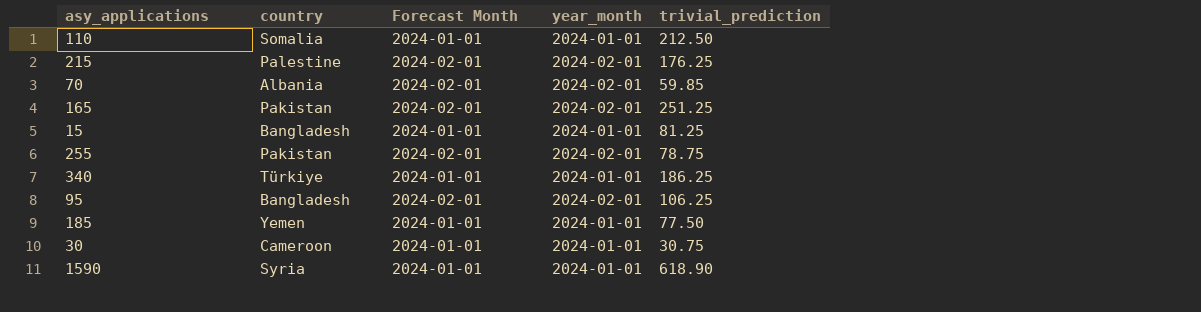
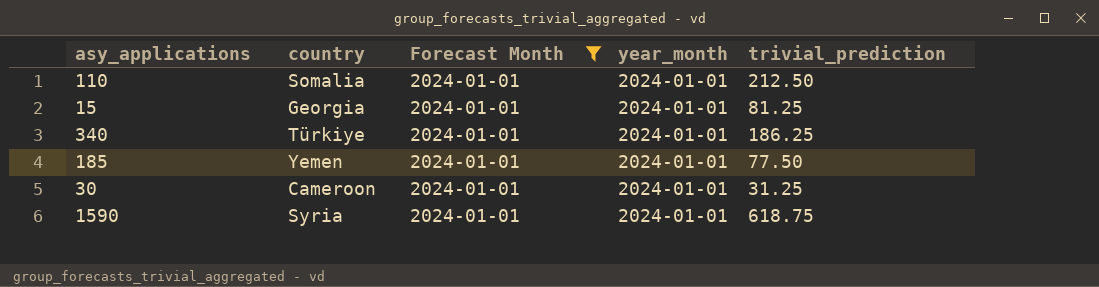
filter: none -> Forecast Month = 2024-01-01
15 | country: Bangladesh -> Georgia
30 | trivial_prediction: 30.75 -> 31.25
1590 | trivial_prediction: 618.90 -> 618.75

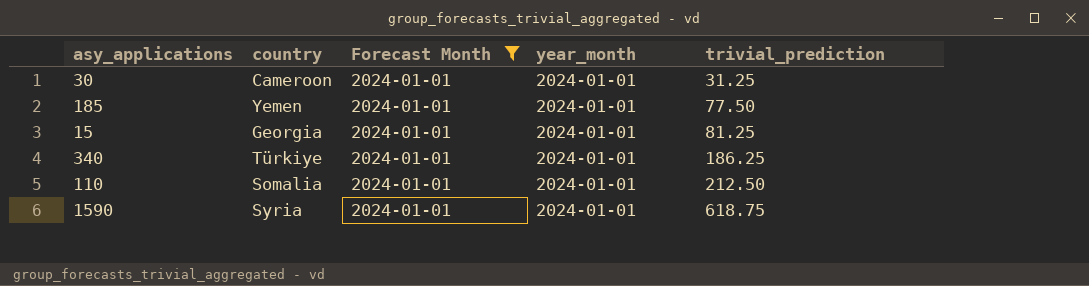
row order: none -> trivial_prediction ascending

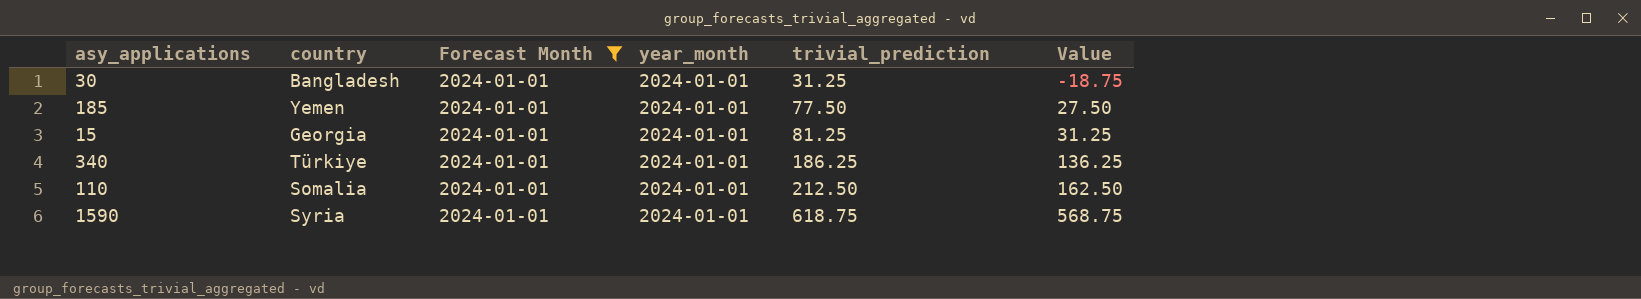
column Value | formula: none -> [trivial_prediction] - 50
30 | country: Cameroon -> Bangladesh

